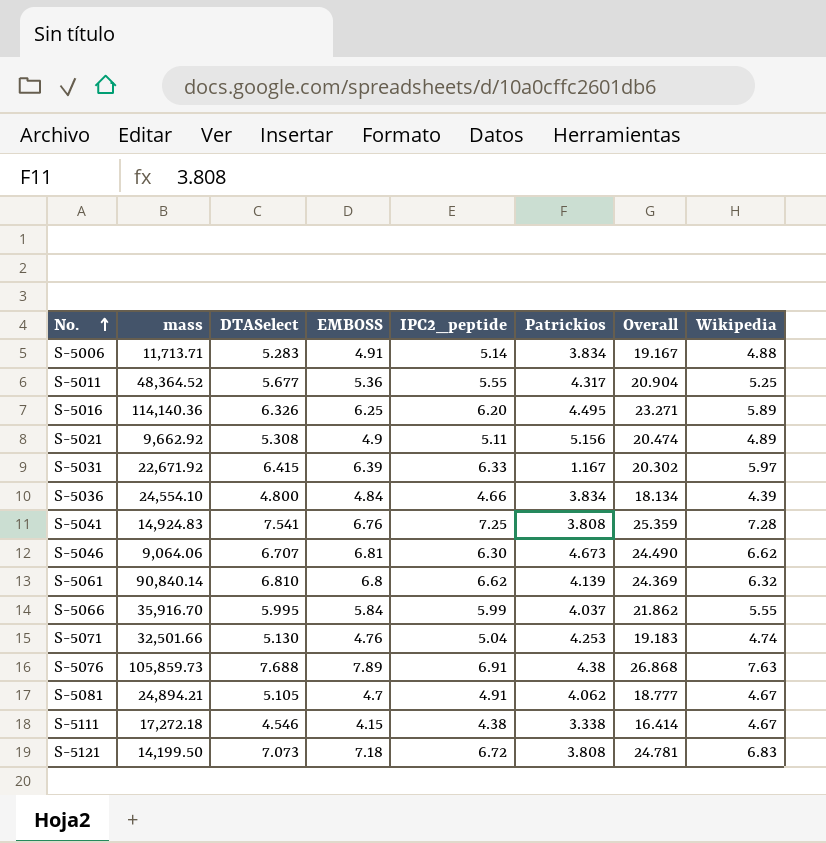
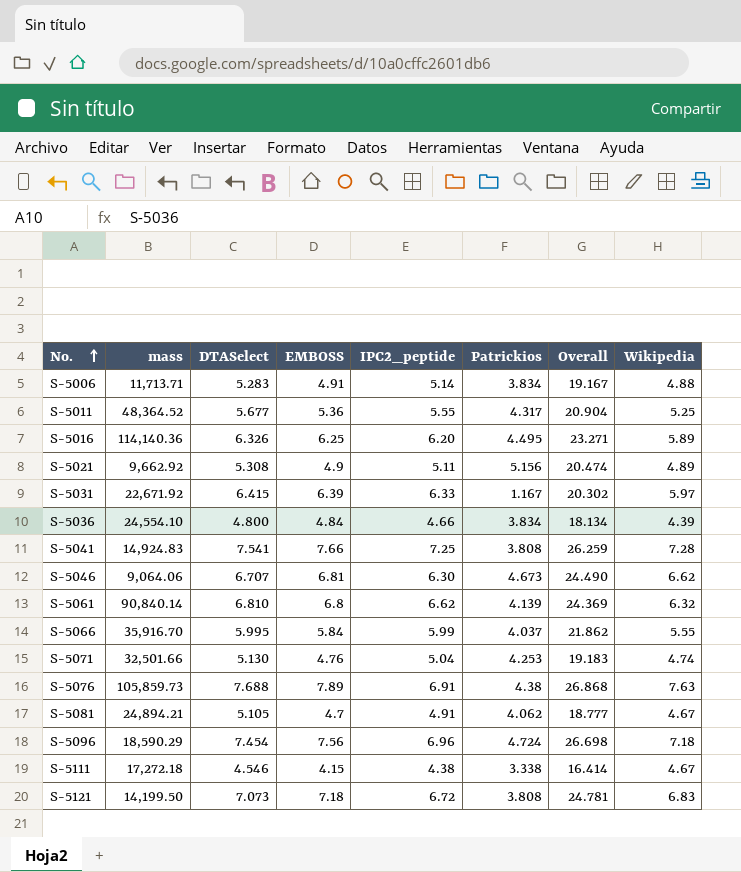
S-5041 | EMBOSS: 6.76 -> 7.66
S-5041 | Overall: 25.359 -> 26.259
row S-5096: none -> 18,590.29 | 7.454 | 7.56 | 6.96 | 4.724 | 26.698 | 7.18

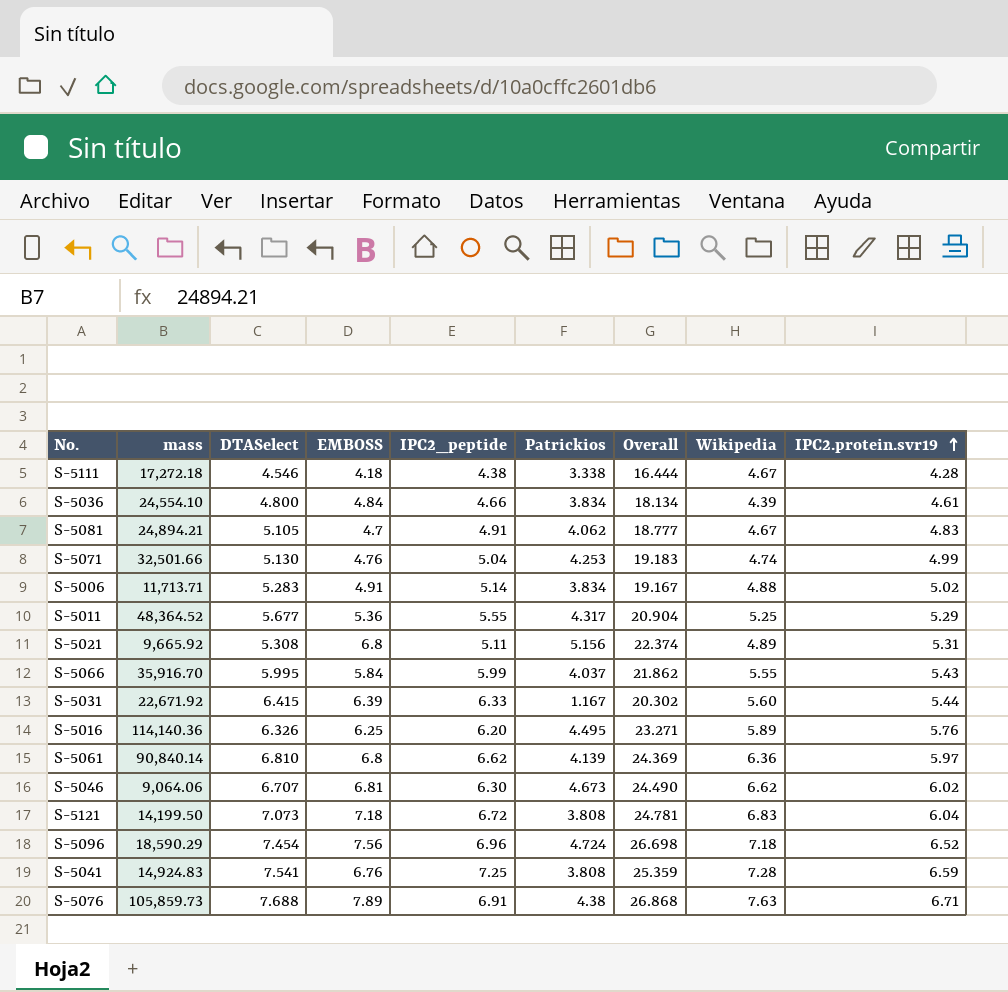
row order: No. ascending -> IPC2.protein.svr19 ascending
column IPC2.protein.svr19 | position: none -> 9
S-5111 | EMBOSS: 4.15 -> 4.18
S-5111 | Overall: 16.414 -> 16.444
S-5021 | mass: 9,662.92 -> 9,665.92
S-5021 | EMBOSS: 4.9 -> 6.8
S-5021 | Overall: 20.474 -> 22.374
S-5031 | Wikipedia: 5.97 -> 5.60
S-5061 | Wikipedia: 6.32 -> 6.36
S-5041 | EMBOSS: 7.66 -> 6.76
S-5041 | Overall: 26.259 -> 25.359

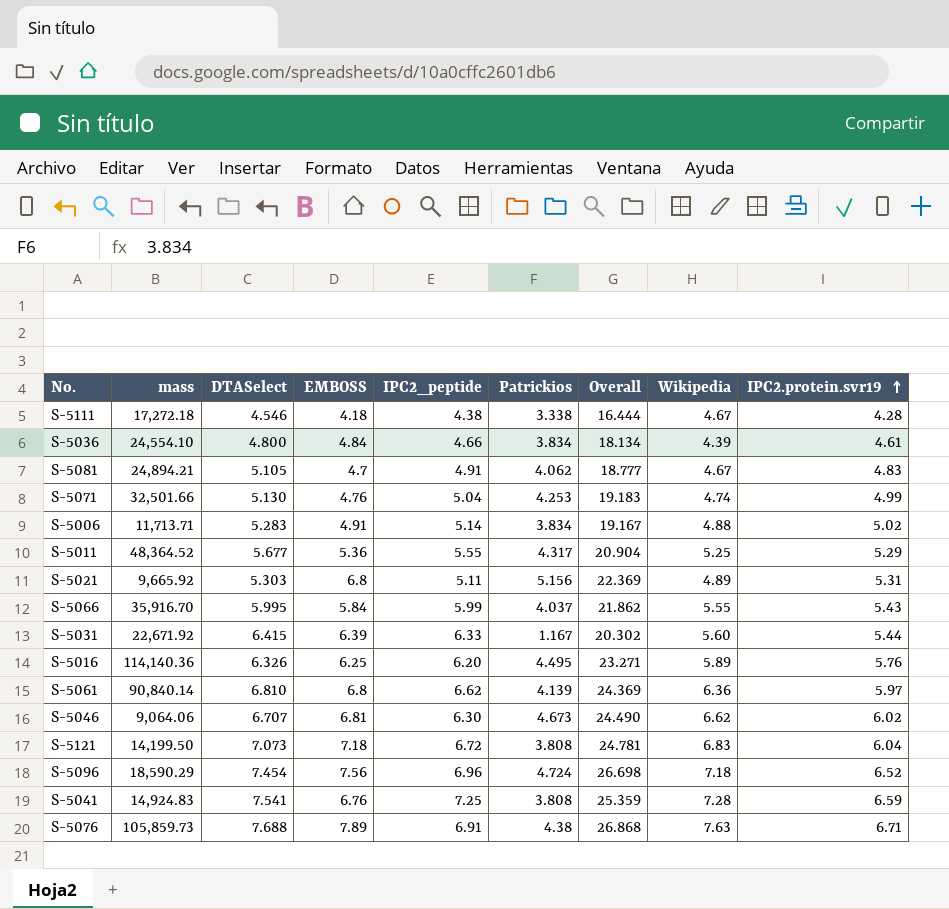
S-5021 | DTASelect: 5.308 -> 5.303
S-5021 | Overall: 22.374 -> 22.369

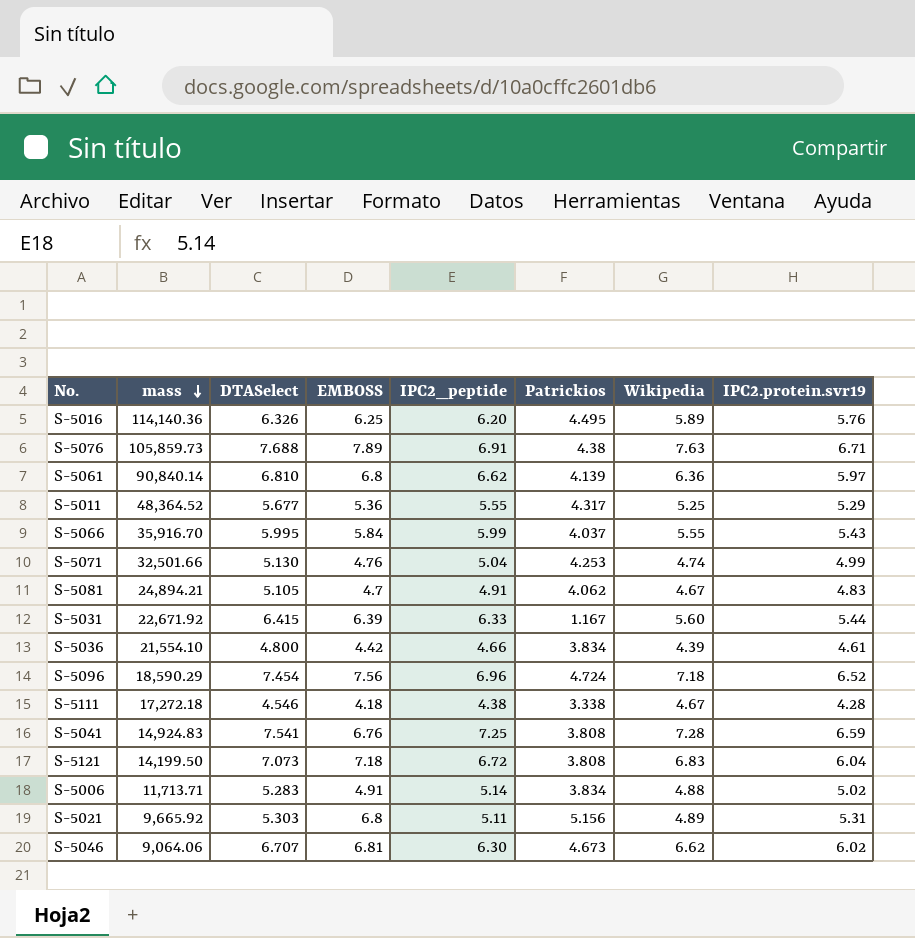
row order: IPC2.protein.svr19 ascending -> mass descending
column Overall | formula: [DTASelect] + [EMBOSS] + [IPC2_peptide] + [Patrickios] -> none
S-5036 | mass: 24,554.10 -> 21,554.10
S-5036 | EMBOSS: 4.84 -> 4.42

